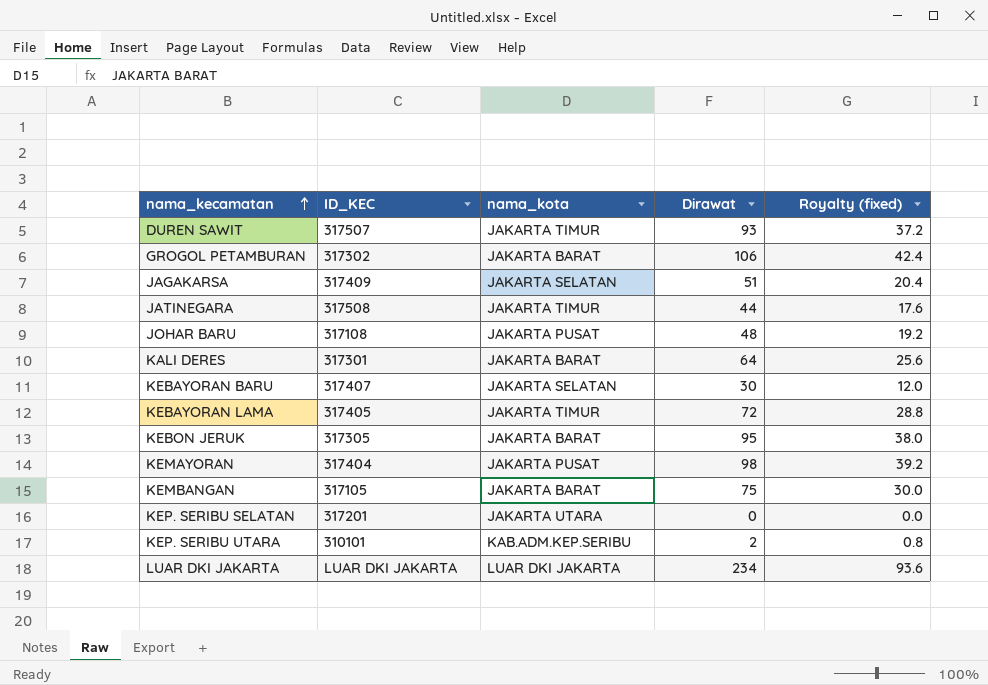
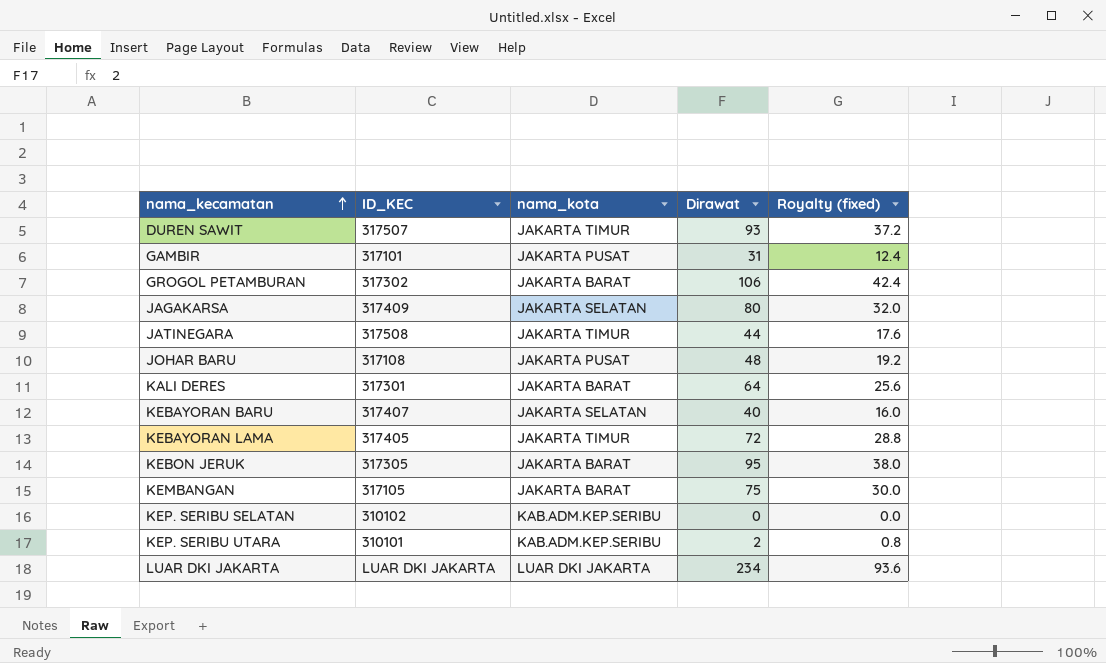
row KEMAYORAN: 317404 | JAKARTA PUSAT | 98 | 39.2 -> none
row GAMBIR: none -> 317101 | JAKARTA PUSAT | 31 | 12.4
JAGAKARSA | Dirawat: 51 -> 80
JAGAKARSA | Royalty (fixed): 20.4 -> 32.0
KEBAYORAN BARU | Dirawat: 30 -> 40
KEBAYORAN BARU | Royalty (fixed): 12.0 -> 16.0
KEP. SERIBU SELATAN | ID_KEC: 317201 -> 310102
KEP. SERIBU SELATAN | nama_kota: JAKARTA UTARA -> KAB.ADM.KEP.SERIBU

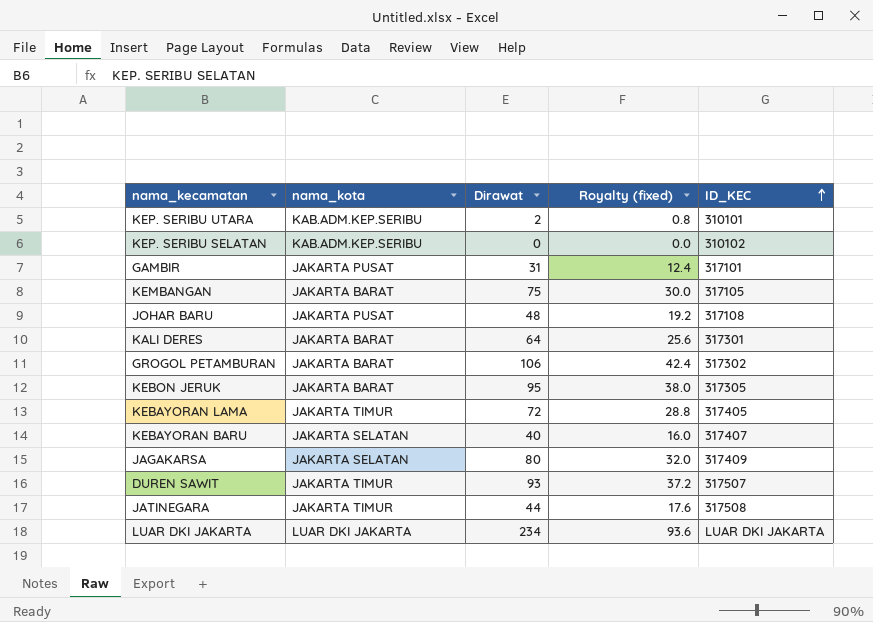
row order: nama_kecamatan ascending -> ID_KEC ascending
column ID_KEC | position: 2 -> 5

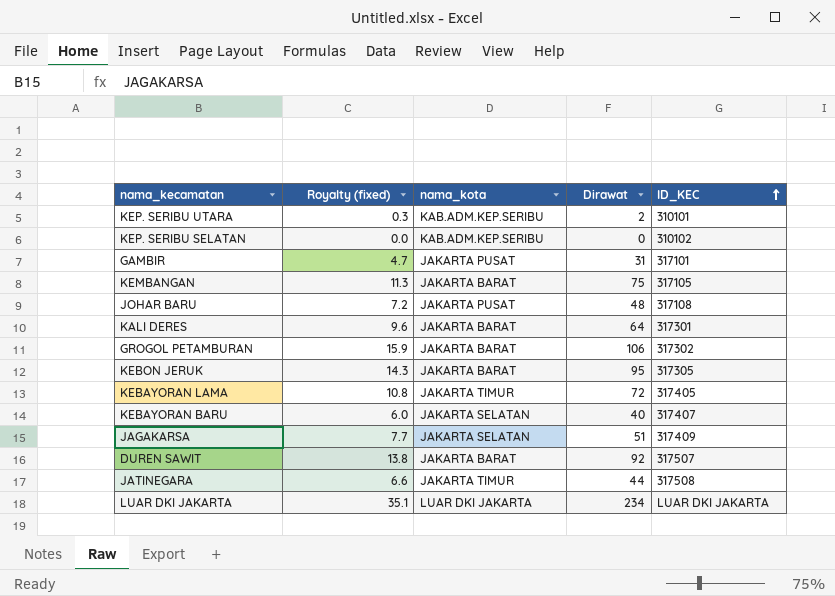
column Royalty (fixed) | formula: [Dirawat] * 0.4 -> [Dirawat] * 0.15
column Royalty (fixed) | position: 4 -> 2
JAGAKARSA | Dirawat: 80 -> 51
DUREN SAWIT | nama_kota: JAKARTA TIMUR -> JAKARTA BARAT
DUREN SAWIT | Dirawat: 93 -> 92

